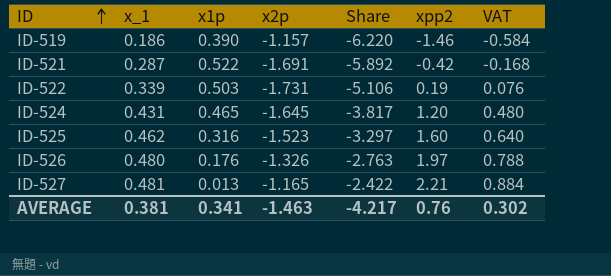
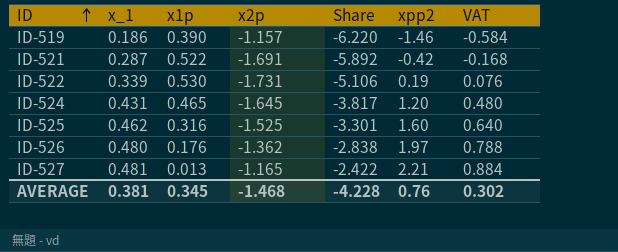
ID-522 | x1p: 0.503 -> 0.530
ID-525 | x2p: -1.523 -> -1.525
ID-525 | Share: -3.297 -> -3.301
ID-526 | x2p: -1.326 -> -1.362
ID-526 | Share: -2.763 -> -2.838
AVERAGE | x1p: 0.341 -> 0.345
AVERAGE | x2p: -1.463 -> -1.468
AVERAGE | Share: -4.217 -> -4.228

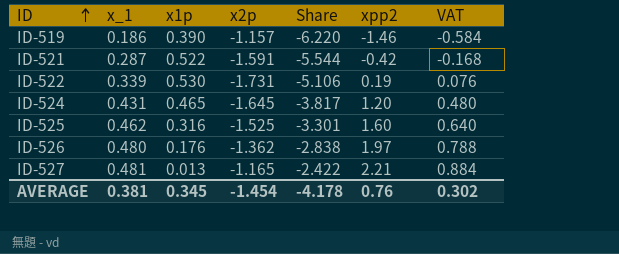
ID-521 | x2p: -1.691 -> -1.591
ID-521 | Share: -5.892 -> -5.544
AVERAGE | x2p: -1.468 -> -1.454
AVERAGE | Share: -4.228 -> -4.178

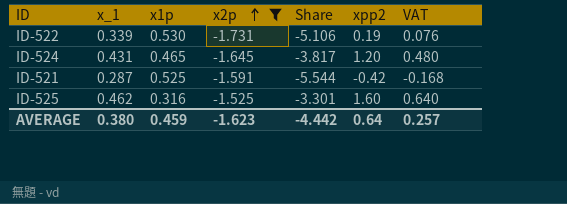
filter: none -> x2p <= -1.525
row order: ID ascending -> x2p ascending
ID-521 | x1p: 0.522 -> 0.525
AVERAGE | x_1: 0.381 -> 0.380
AVERAGE | x1p: 0.345 -> 0.459
AVERAGE | x2p: -1.454 -> -1.623
AVERAGE | Share: -4.178 -> -4.442
AVERAGE | xpp2: 0.76 -> 0.64
AVERAGE | VAT: 0.302 -> 0.257

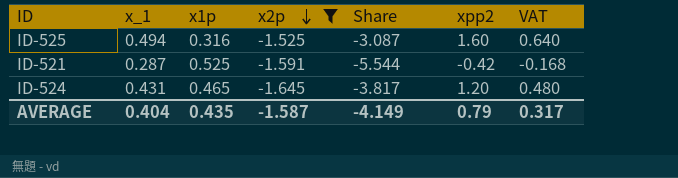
row order: x2p ascending -> x2p descending
row ID-522: 0.339 | 0.530 | -1.731 | -5.106 | 0.19 | 0.076 -> none
ID-525 | x_1: 0.462 -> 0.494
ID-525 | Share: -3.301 -> -3.087
AVERAGE | x_1: 0.380 -> 0.404
AVERAGE | x1p: 0.459 -> 0.435
AVERAGE | x2p: -1.623 -> -1.587
AVERAGE | Share: -4.442 -> -4.149
AVERAGE | xpp2: 0.64 -> 0.79
AVERAGE | VAT: 0.257 -> 0.317

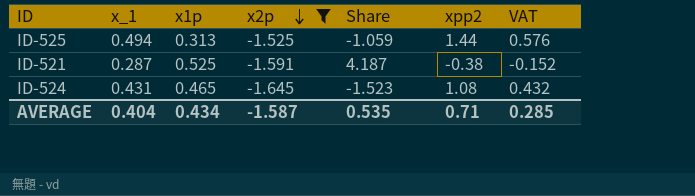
column Share | formula: [x2p] / [x_1] -> [x2p] / [xpp2]
ID-525 | x1p: 0.316 -> 0.313
ID-525 | xpp2: 1.60 -> 1.44
ID-525 | VAT: 0.640 -> 0.576
ID-521 | xpp2: -0.42 -> -0.38
ID-521 | VAT: -0.168 -> -0.152
ID-524 | xpp2: 1.20 -> 1.08
ID-524 | VAT: 0.480 -> 0.432
AVERAGE | x1p: 0.435 -> 0.434
AVERAGE | Share: -4.149 -> 0.535
AVERAGE | xpp2: 0.79 -> 0.71
AVERAGE | VAT: 0.317 -> 0.285

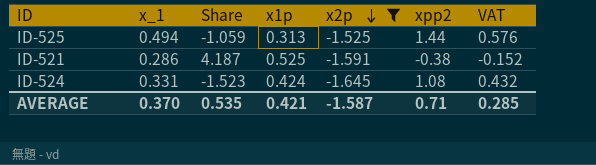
column Share | position: 5 -> 3
ID-521 | x_1: 0.287 -> 0.286
ID-524 | x_1: 0.431 -> 0.331
ID-524 | x1p: 0.465 -> 0.424
AVERAGE | x_1: 0.404 -> 0.370
AVERAGE | x1p: 0.434 -> 0.421

